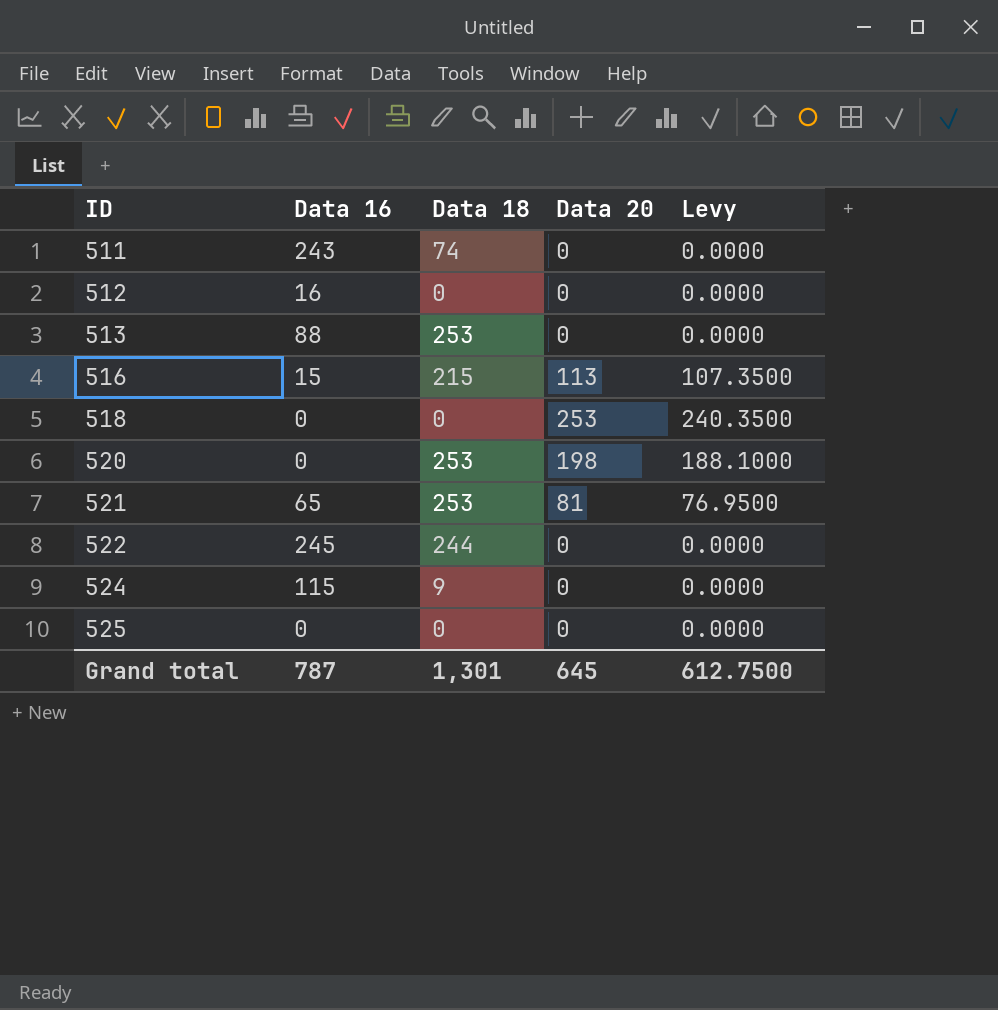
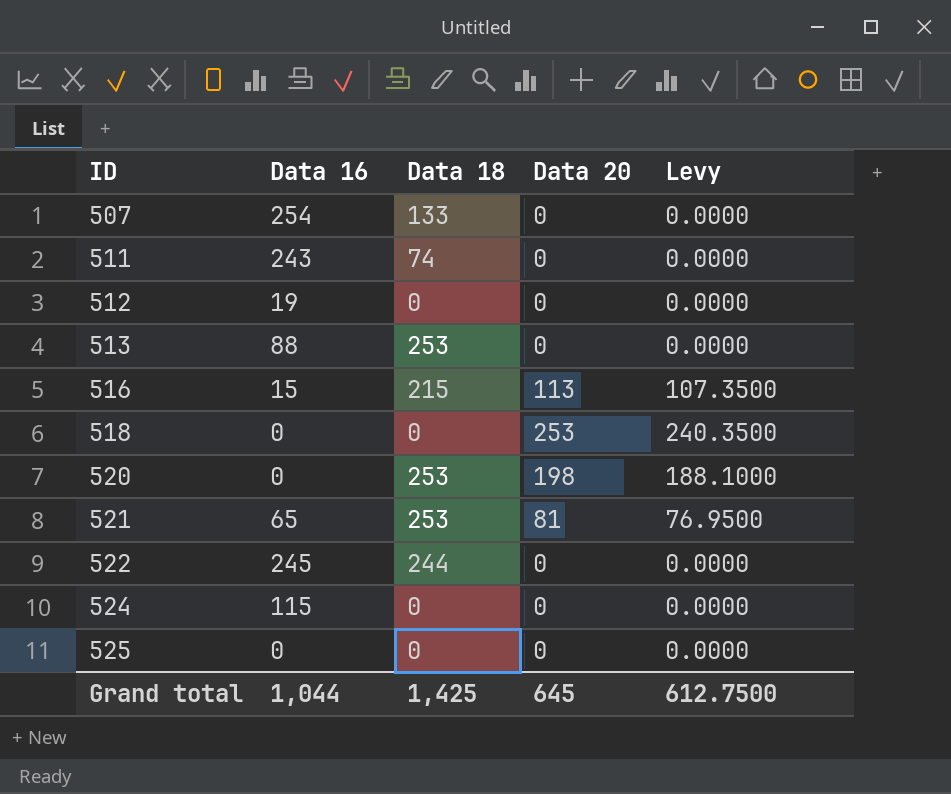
row 507: none -> 254 | 133 | 0 | 0.0000
512 | Data 16: 16 -> 19
524 | Data 18: 9 -> 0
Grand total | Data 16: 787 -> 1,044
Grand total | Data 18: 1,301 -> 1,425

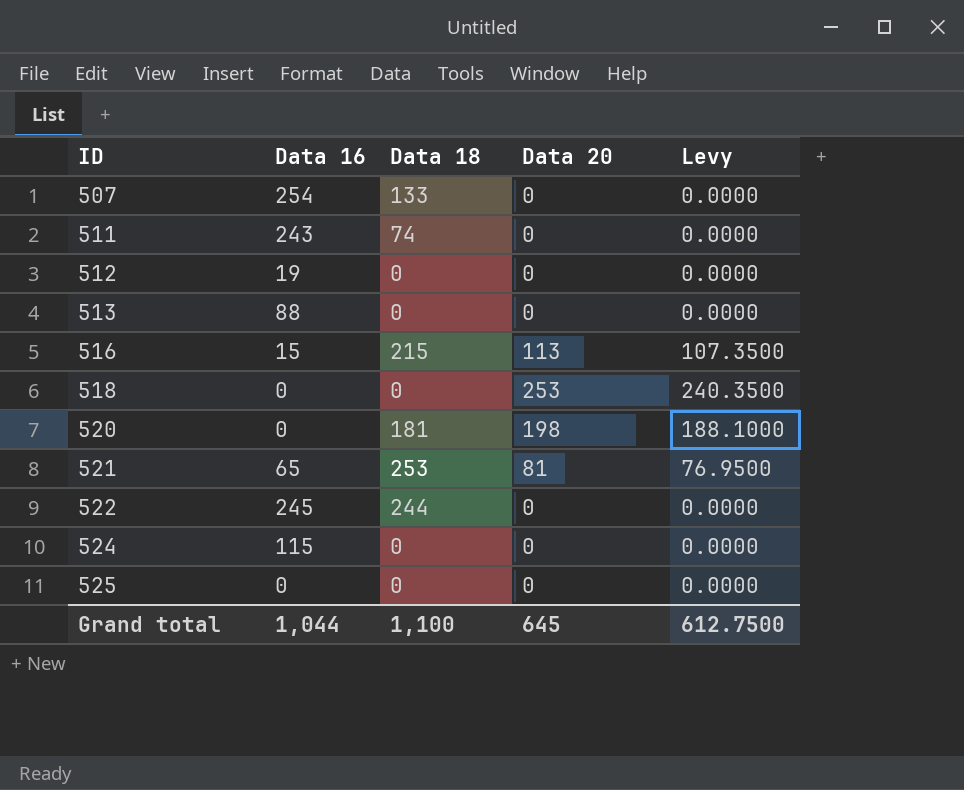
513 | Data 18: 253 -> 0
520 | Data 18: 253 -> 181
Grand total | Data 18: 1,425 -> 1,100

